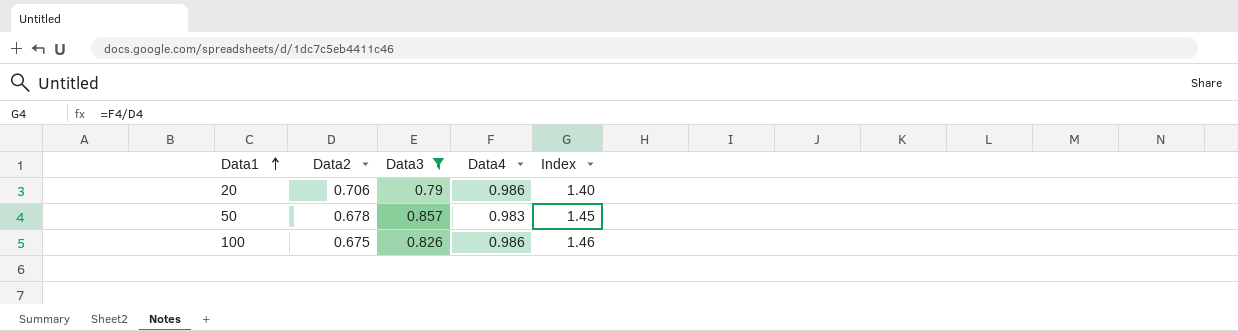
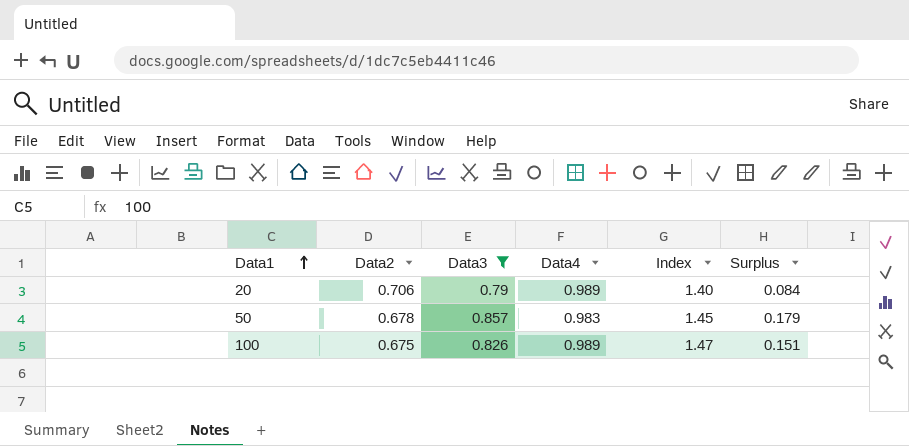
column Surplus | formula: none -> [Data3] - [Data2]
20 | Data4: 0.986 -> 0.989
100 | Data4: 0.986 -> 0.989
100 | Index: 1.46 -> 1.47

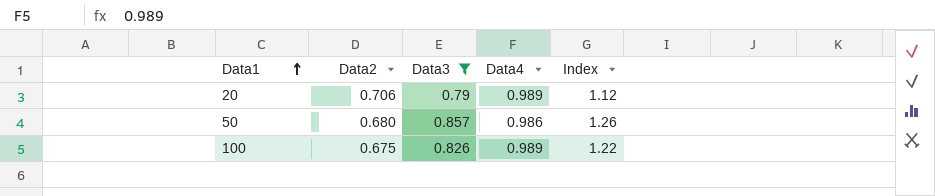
column Surplus | formula: [Data3] - [Data2] -> none
column Index | formula: [Data4] / [Data2] -> [Data3] / [Data2]
50 | Data2: 0.678 -> 0.680
50 | Data4: 0.983 -> 0.986

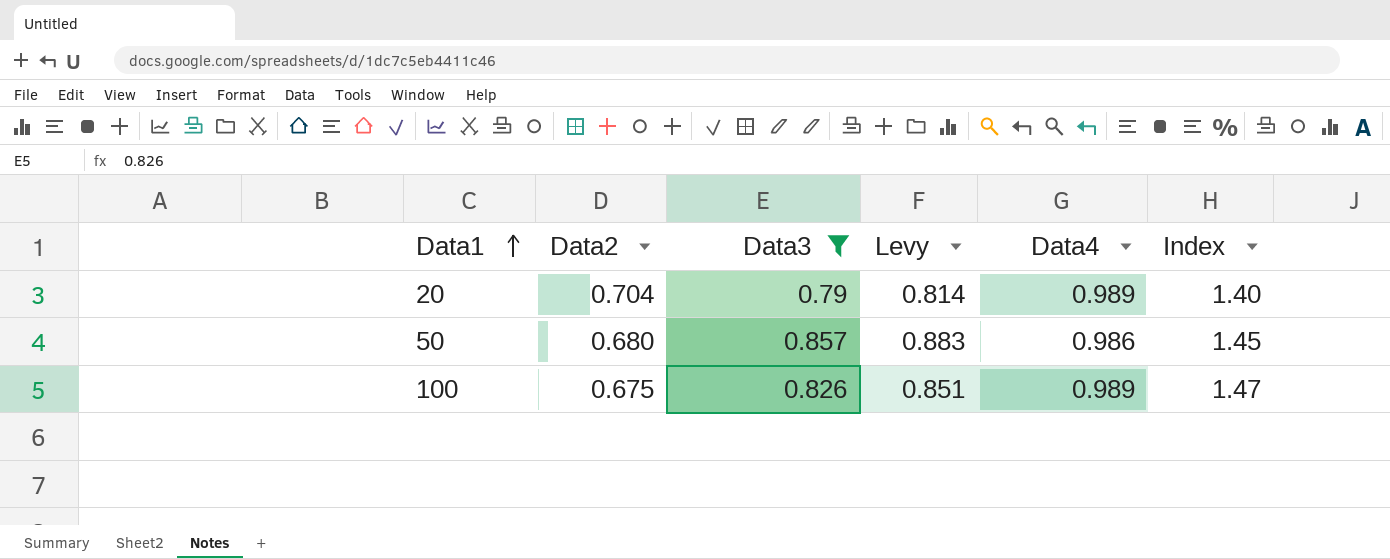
column Levy | formula: none -> [Data3] * 1.03
column Index | formula: [Data3] / [Data2] -> [Data4] / [Data2]
20 | Data2: 0.706 -> 0.704

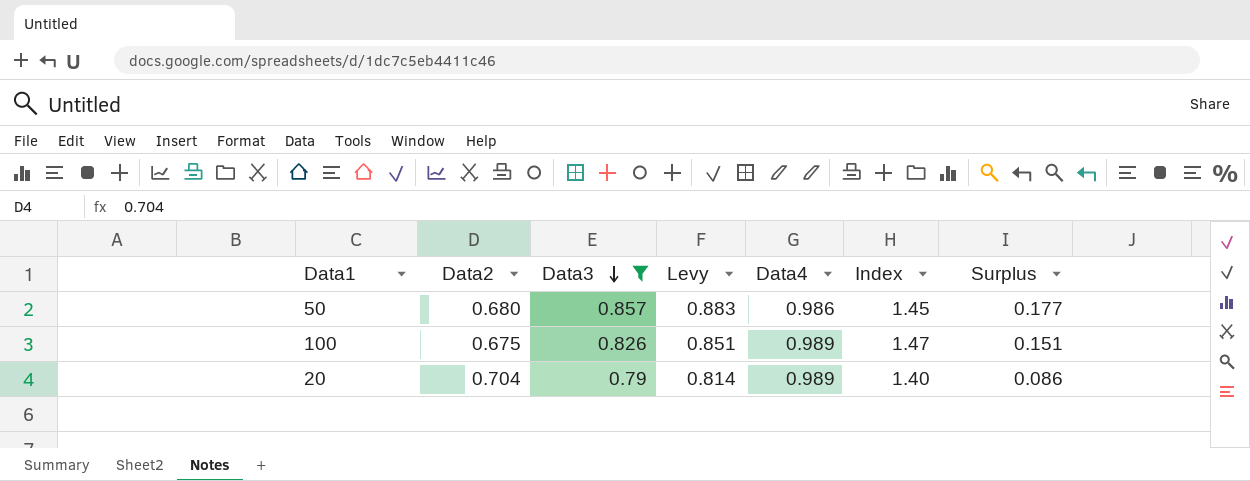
row order: Data1 ascending -> Data3 descending
column Surplus | formula: none -> [Data3] - [Data2]

